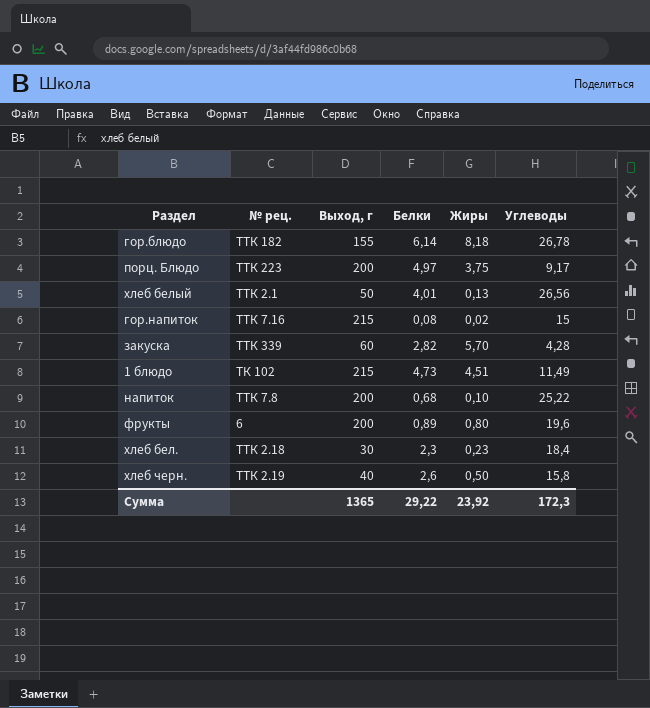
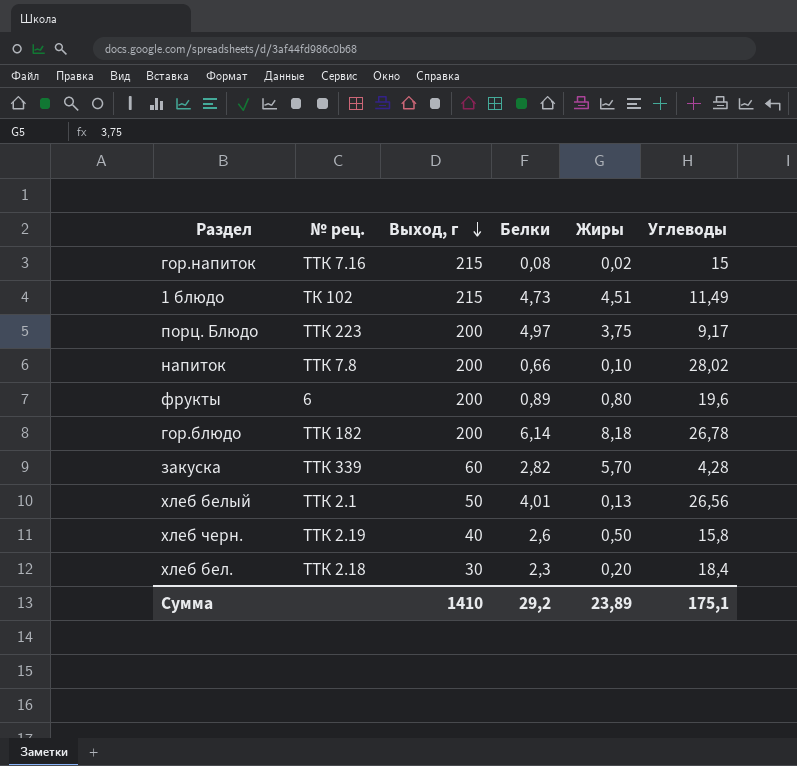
row order: none -> Выход, г descending
напиток | Белки: 0,68 -> 0,66
напиток | Углеводы: 25,22 -> 28,02
гор.блюдо | Выход, г: 155 -> 200
хлеб бел. | Жиры: 0,23 -> 0,20
Сумма | Выход, г: 1365 -> 1410
Сумма | Белки: 29,22 -> 29,2
Сумма | Жиры: 23,92 -> 23,89
Сумма | Углеводы: 172,3 -> 175,1

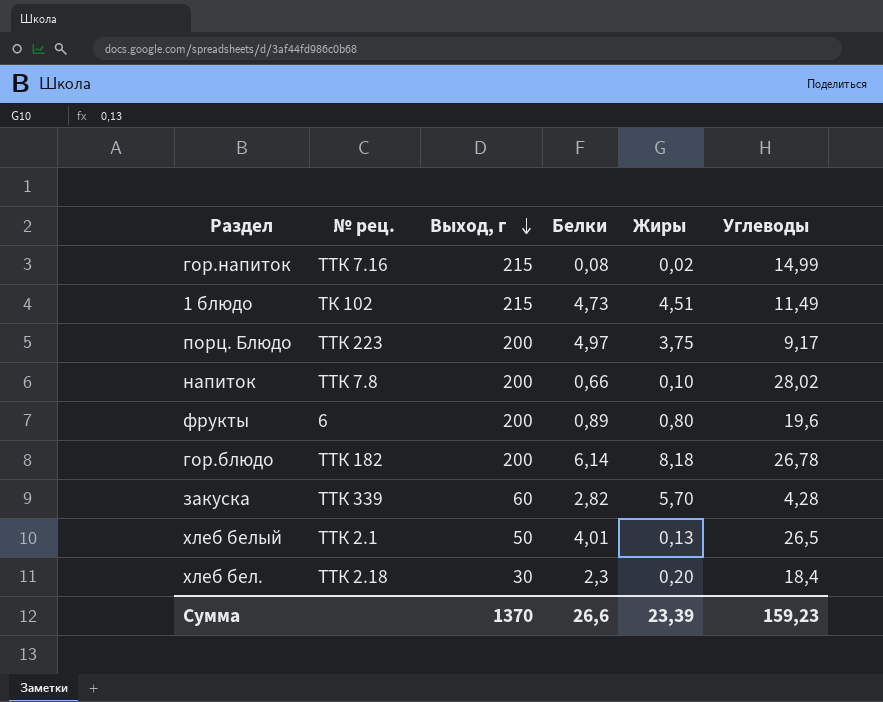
row хлеб черн.: ТТК 2.19 | 40 | 2,6 | 0,50 | 15,8 -> none
гор.напиток | Углеводы: 15 -> 14,99
хлеб белый | Углеводы: 26,56 -> 26,5
Сумма | Выход, г: 1410 -> 1370
Сумма | Белки: 29,2 -> 26,6
Сумма | Жиры: 23,89 -> 23,39
Сумма | Углеводы: 175,1 -> 159,23

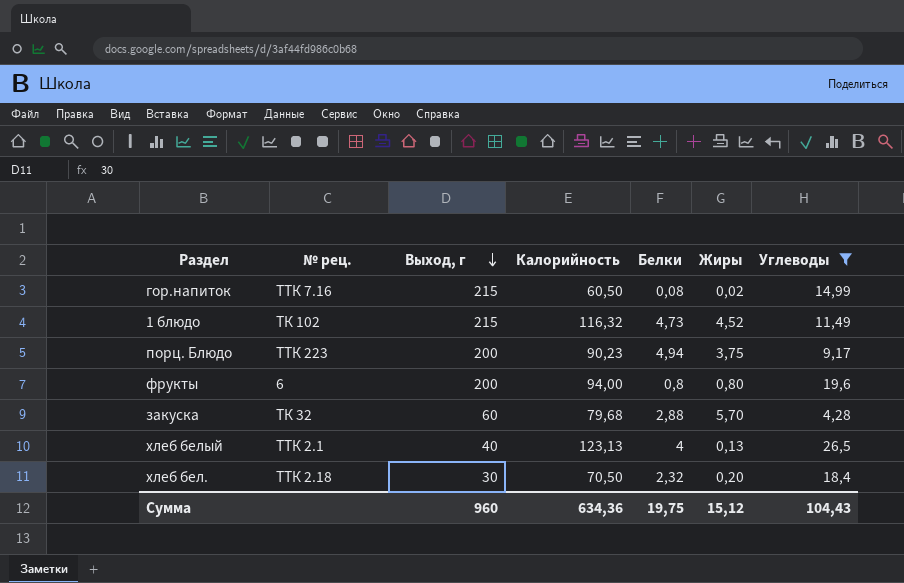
filter: none -> Углеводы <= 26,5
column Калорийность | position: none -> 4
1 блюдо | Жиры: 4,51 -> 4,52
порц. Блюдо | Белки: 4,97 -> 4,94
фрукты | Белки: 0,89 -> 0,8
закуска | № рец.: ТТК 339 -> ТК 32
закуска | Белки: 2,82 -> 2,88
хлеб белый | Выход, г: 50 -> 40
хлеб белый | Белки: 4,01 -> 4
хлеб бел. | Белки: 2,3 -> 2,32
Сумма | Выход, г: 1370 -> 960
Сумма | Белки: 26,6 -> 19,75
Сумма | Жиры: 23,39 -> 15,12
Сумма | Углеводы: 159,23 -> 104,43

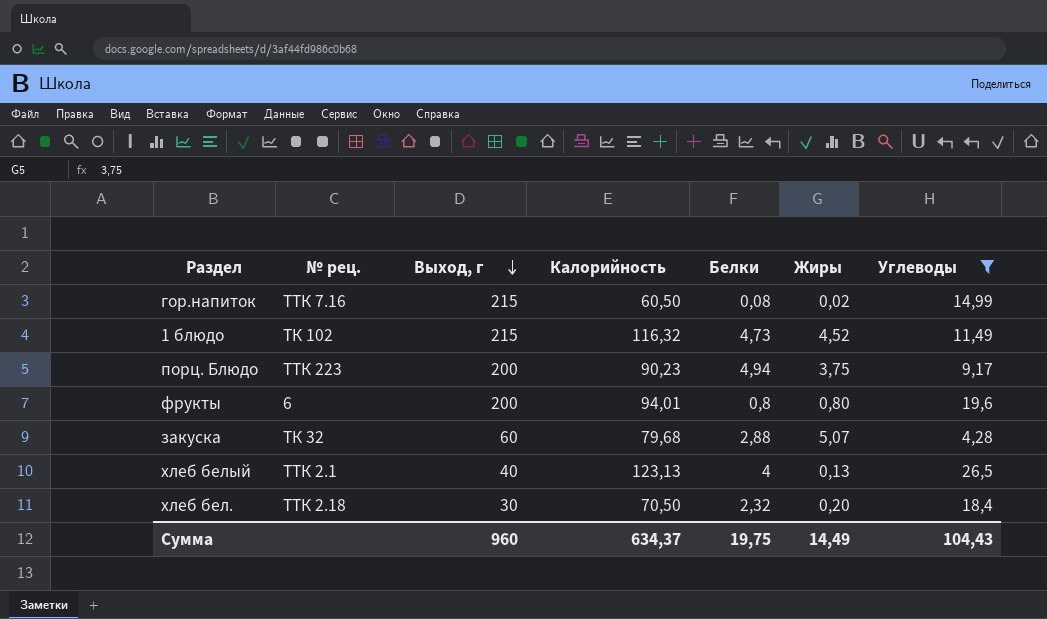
фрукты | Калорийность: 94,00 -> 94,01
закуска | Жиры: 5,70 -> 5,07
Сумма | Калорийность: 634,36 -> 634,37
Сумма | Жиры: 15,12 -> 14,49

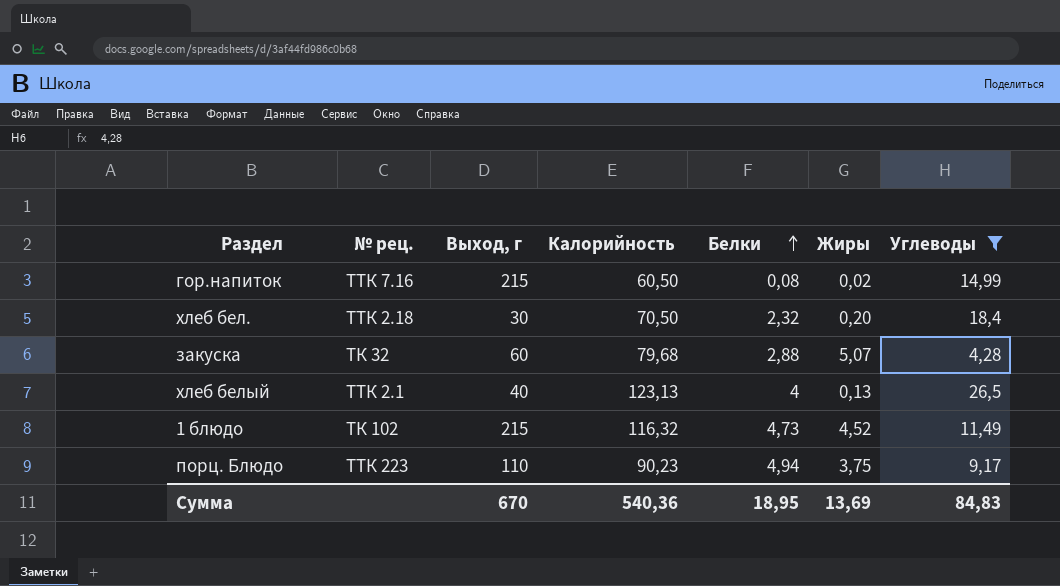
row order: Выход, г descending -> Белки ascending
row фрукты: 6 | 200 | 94,01 | 0,8 | 0,80 | 19,6 -> none
порц. Блюдо | Выход, г: 200 -> 110
Сумма | Выход, г: 960 -> 670
Сумма | Калорийность: 634,37 -> 540,36
Сумма | Белки: 19,75 -> 18,95
Сумма | Жиры: 14,49 -> 13,69
Сумма | Углеводы: 104,43 -> 84,83

